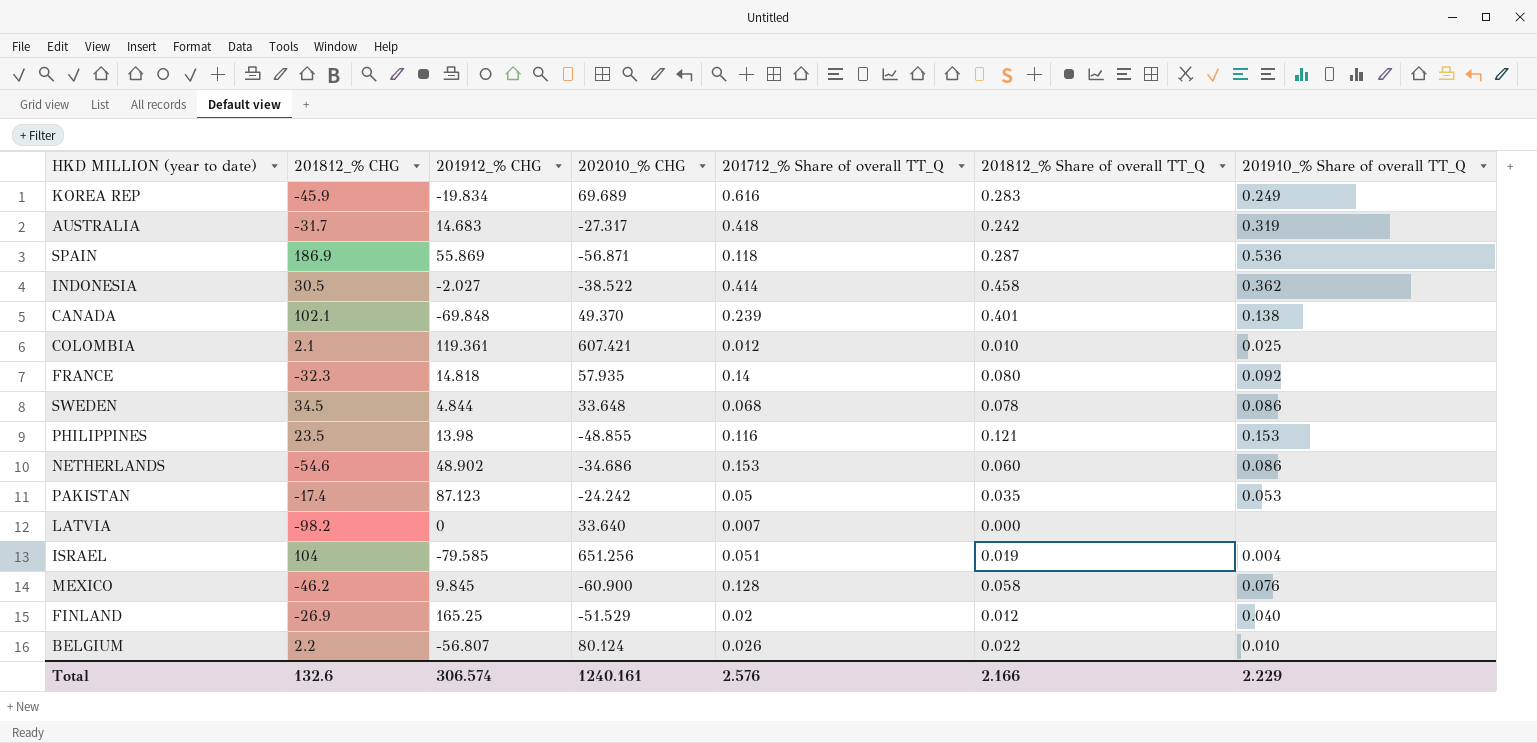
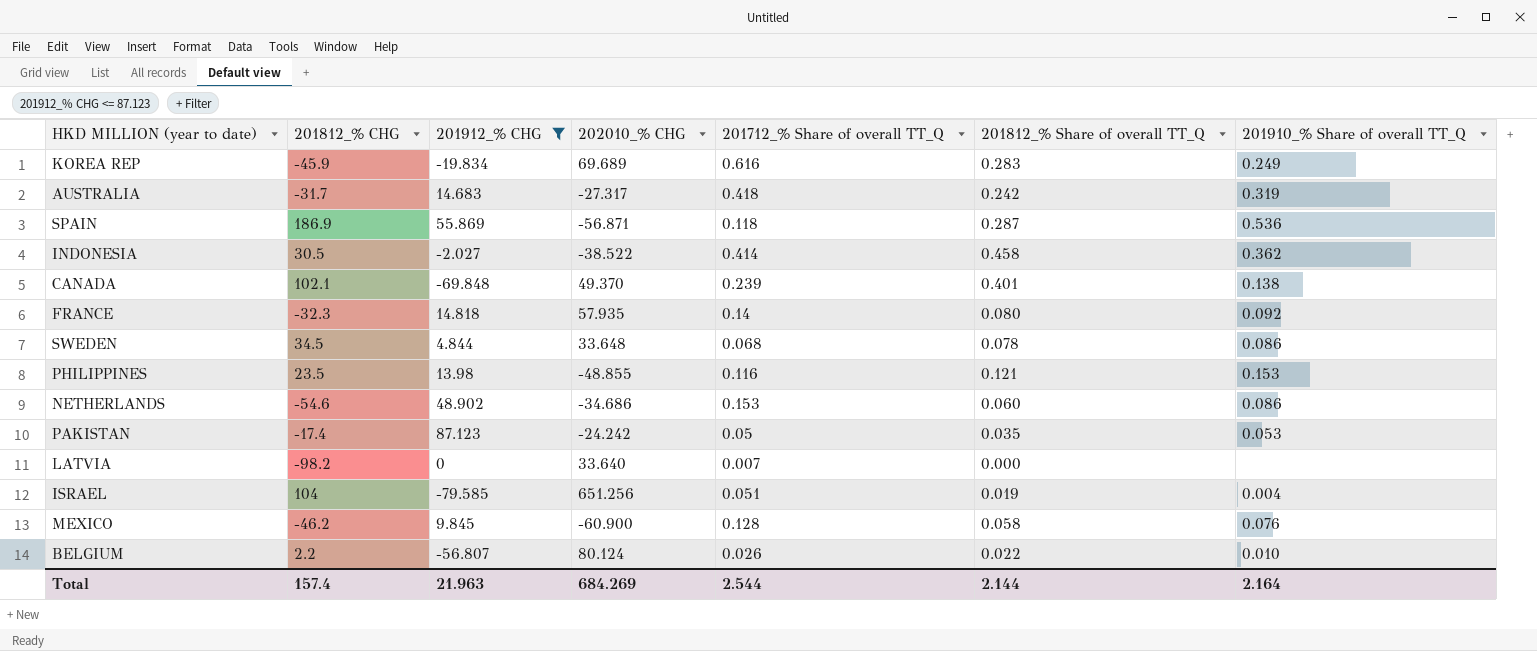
filter: none -> 201912_% CHG <= 87.123
Total | 201812_% CHG: 132.6 -> 157.4
Total | 201912_% CHG: 306.574 -> 21.963
Total | 202010_% CHG: 1240.161 -> 684.269
Total | 201712_% Share of overall TT_Q: 2.576 -> 2.544
Total | 201812_% Share of overall TT_Q: 2.166 -> 2.144
Total | 201910_% Share of overall TT_Q: 2.229 -> 2.164

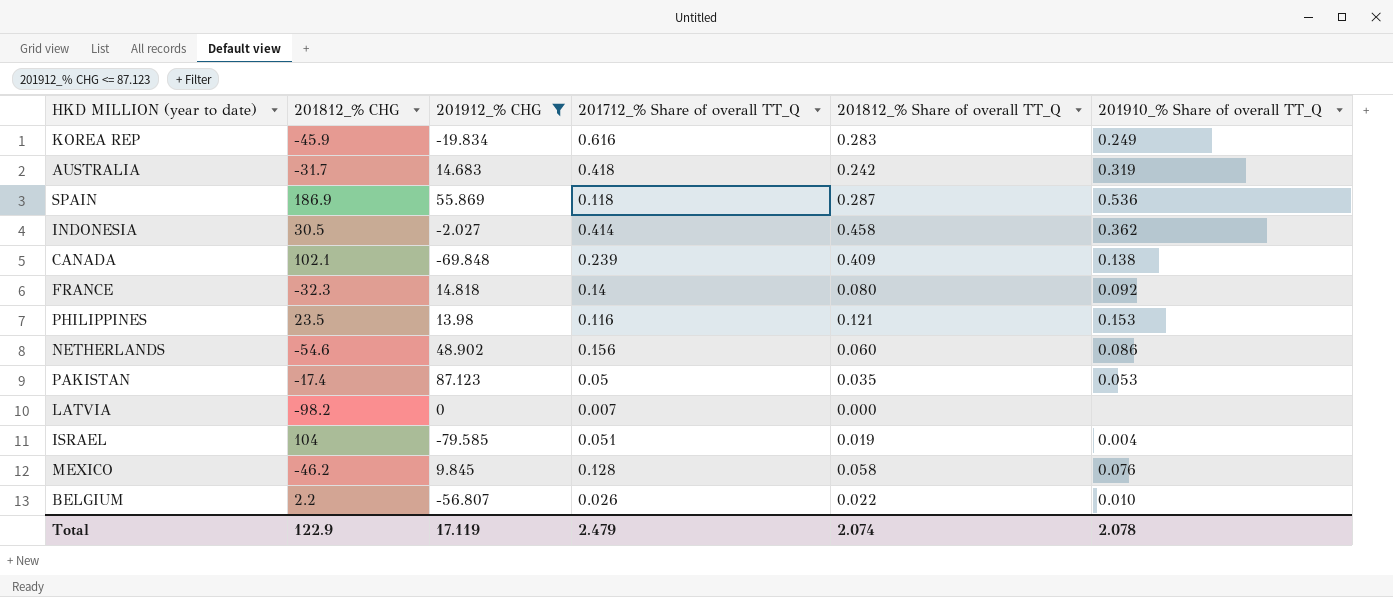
column 202010_% CHG | position: 4 -> none
row SWEDEN: 34.5 | 4.844 | 33.648 | 0.068 | 0.078 | 0.086 -> none
CANADA | 201812_% Share of overall TT_Q: 0.401 -> 0.409
NETHERLANDS | 201712_% Share of overall TT_Q: 0.153 -> 0.156
Total | 201812_% CHG: 157.4 -> 122.9
Total | 201912_% CHG: 21.963 -> 17.119
Total | 201712_% Share of overall TT_Q: 2.544 -> 2.479
Total | 201812_% Share of overall TT_Q: 2.144 -> 2.074
Total | 201910_% Share of overall TT_Q: 2.164 -> 2.078

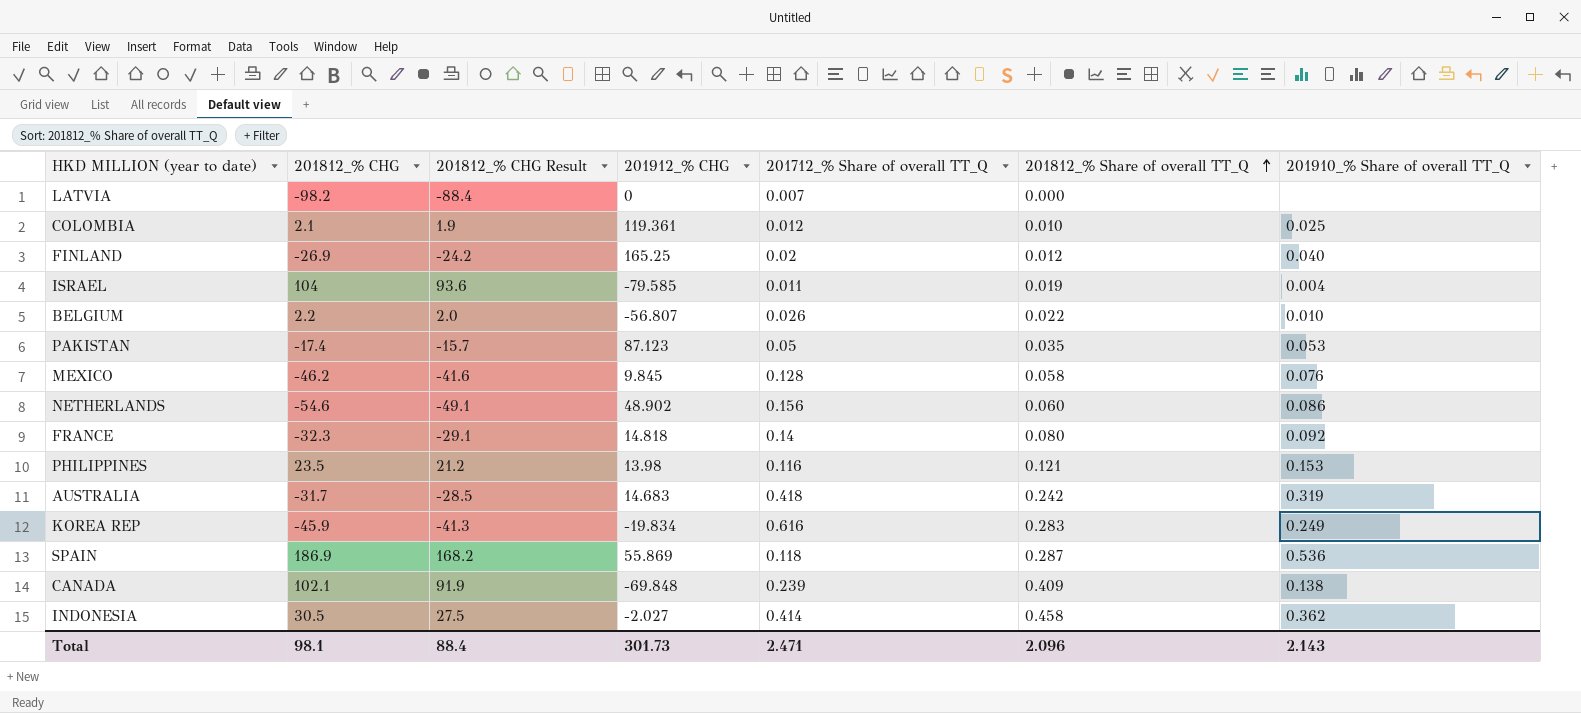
filter: 201912_% CHG <= 87.123 -> none
row order: none -> 201812_% Share of overall TT_Q ascending
column 201812_% CHG Result | formula: none -> [201812_% CHG] * 0.9
ISRAEL | 201712_% Share of overall TT_Q: 0.051 -> 0.011
Total | 201812_% CHG: 122.9 -> 98.1
Total | 201912_% CHG: 17.119 -> 301.73
Total | 201712_% Share of overall TT_Q: 2.479 -> 2.471
Total | 201812_% Share of overall TT_Q: 2.074 -> 2.096
Total | 201910_% Share of overall TT_Q: 2.078 -> 2.143

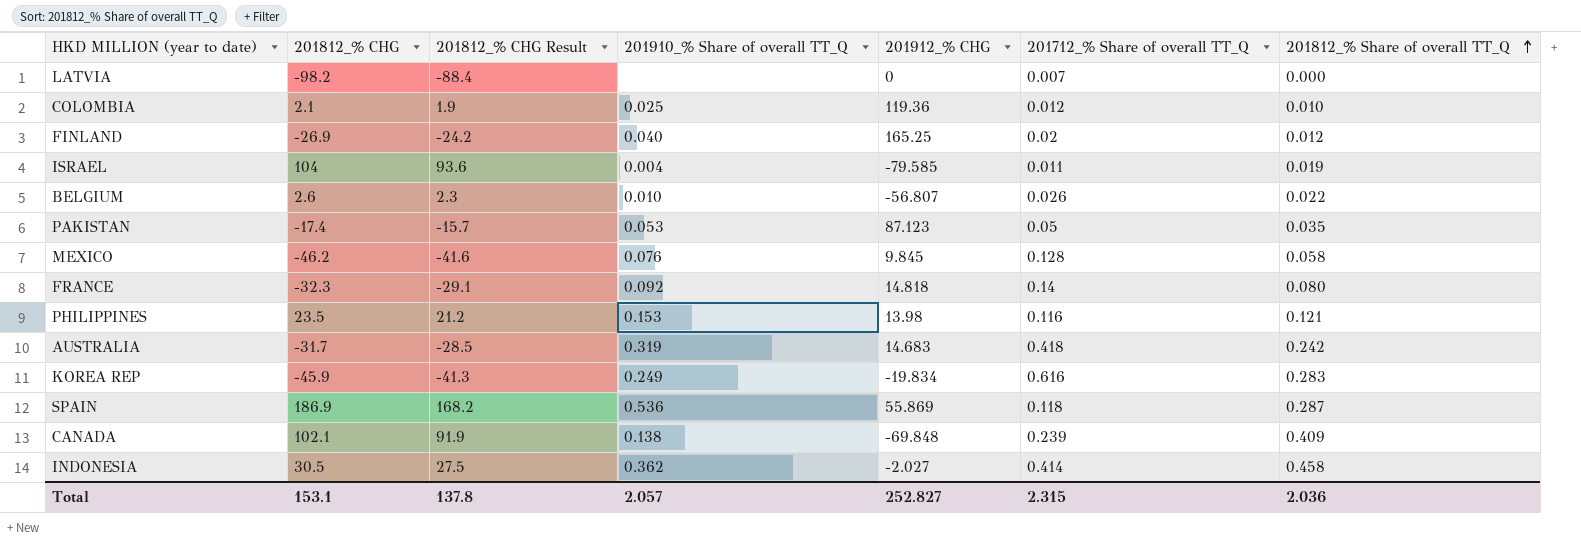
column 201910_% Share of overall TT_Q | position: 7 -> 4
row NETHERLANDS: -54.6 | -49.1 | 48.902 | 0.156 | 0.060 | 0.086 -> none
COLOMBIA | 201912_% CHG: 119.361 -> 119.36
BELGIUM | 201812_% CHG: 2.2 -> 2.6
BELGIUM | 201812_% CHG Result: 2.0 -> 2.3
Total | 201812_% CHG: 98.1 -> 153.1
Total | 201812_% CHG Result: 88.4 -> 137.8
Total | 201910_% Share of overall TT_Q: 2.143 -> 2.057
Total | 201912_% CHG: 301.73 -> 252.827
Total | 201712_% Share of overall TT_Q: 2.471 -> 2.315
Total | 201812_% Share of overall TT_Q: 2.096 -> 2.036

